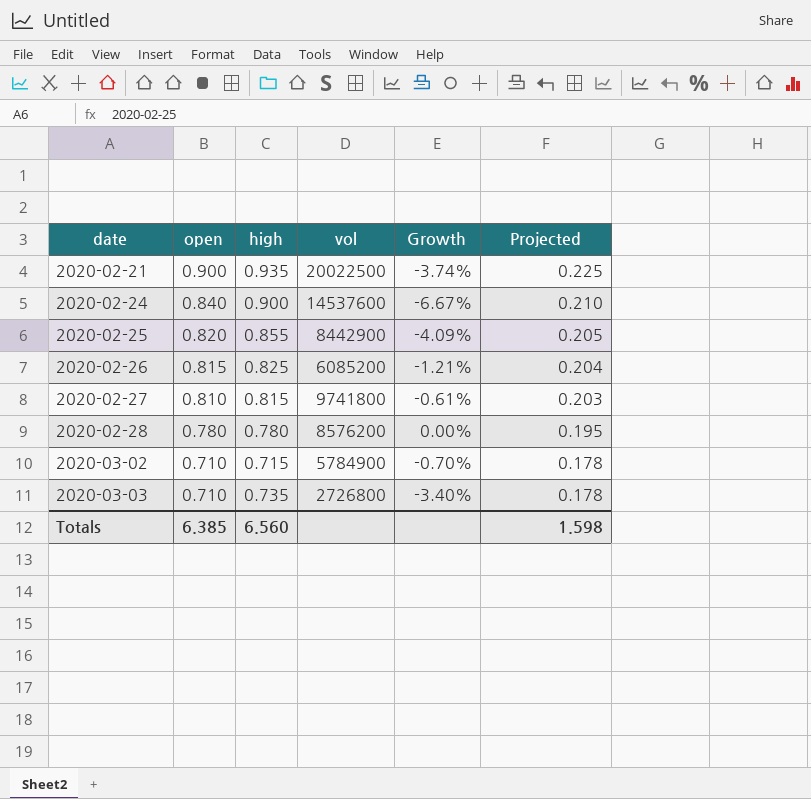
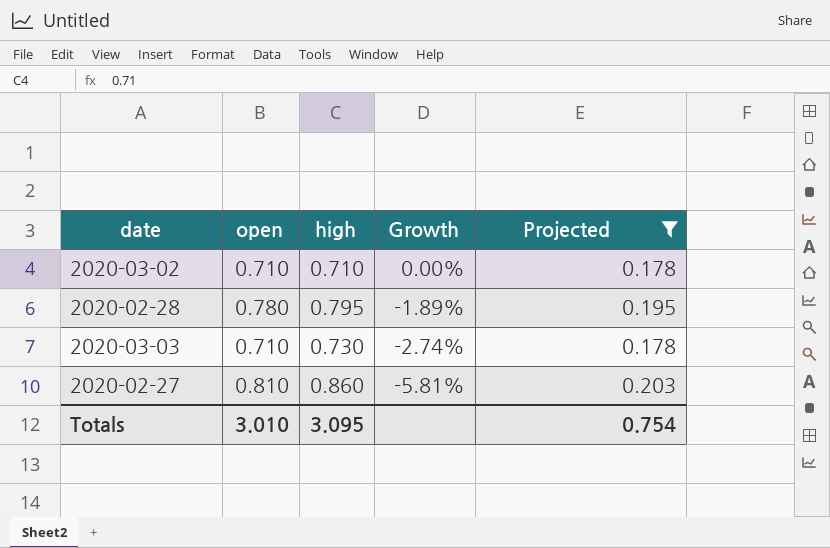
filter: none -> Projected <= 0.203
row order: date ascending -> Growth descending
column vol | position: 4 -> none
2020-03-02 | high: 0.715 -> 0.710
2020-03-02 | Growth: -0.70% -> 0.00%
2020-02-28 | high: 0.780 -> 0.795
2020-02-28 | Growth: 0.00% -> -1.89%
2020-03-03 | high: 0.735 -> 0.730
2020-03-03 | Growth: -3.40% -> -2.74%
2020-02-27 | high: 0.815 -> 0.860
2020-02-27 | Growth: -0.61% -> -5.81%
Totals | open: 6.385 -> 3.010
Totals | high: 6.560 -> 3.095
Totals | Projected: 1.598 -> 0.754

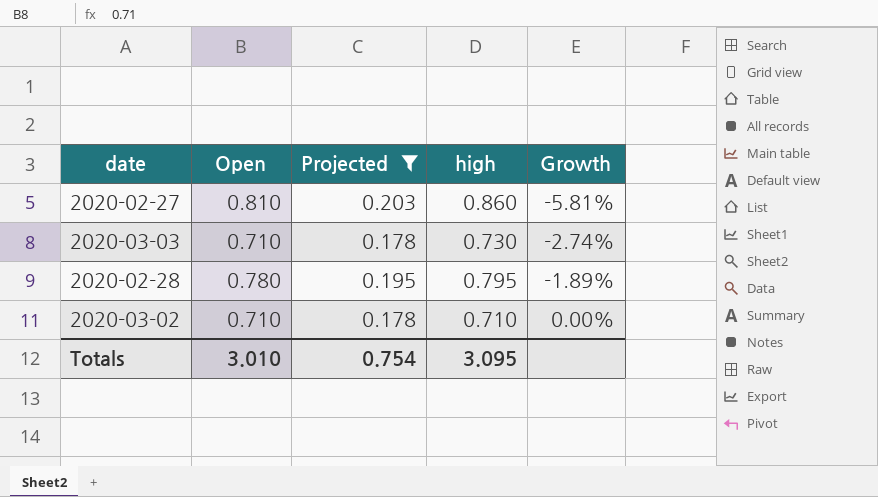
row order: Growth descending -> Growth ascending
column name: open -> Open
column Projected | position: 5 -> 3

